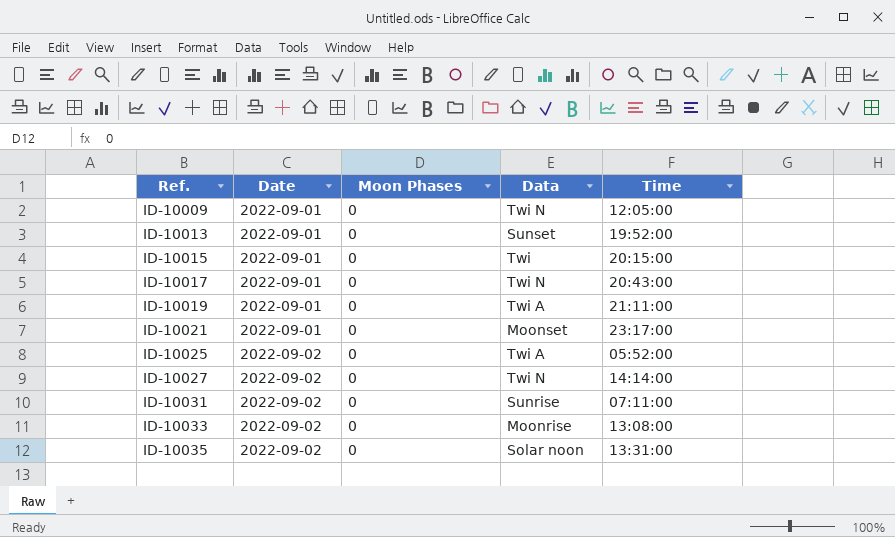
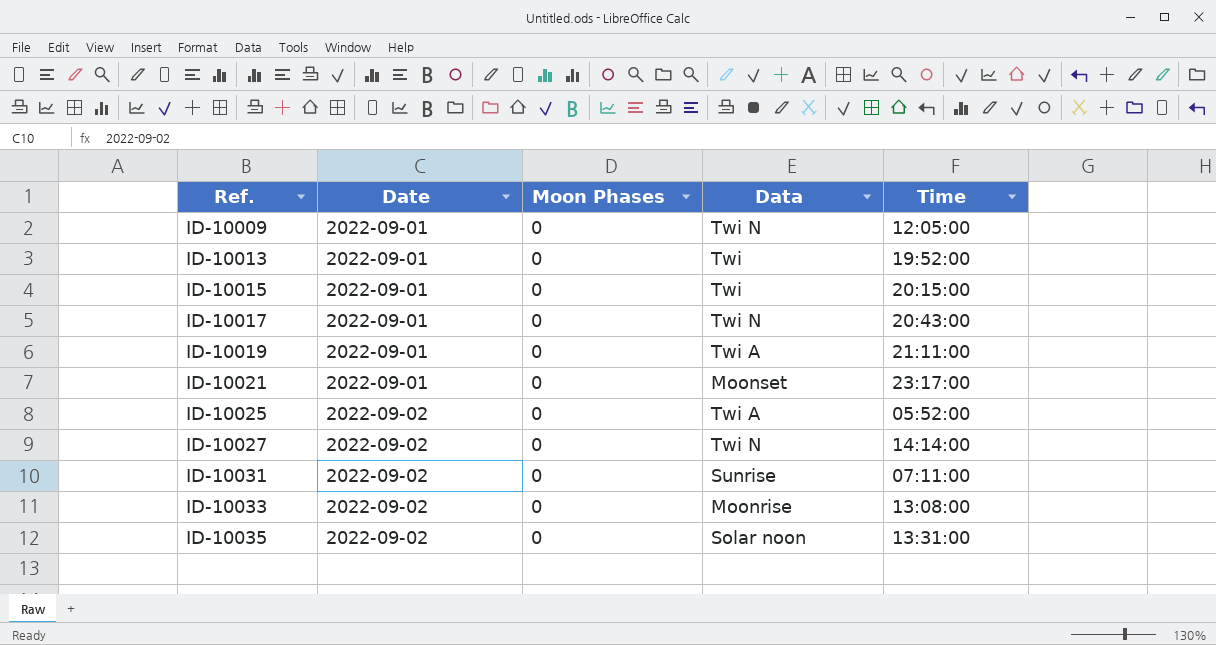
ID-10013 | Data: Sunset -> Twi

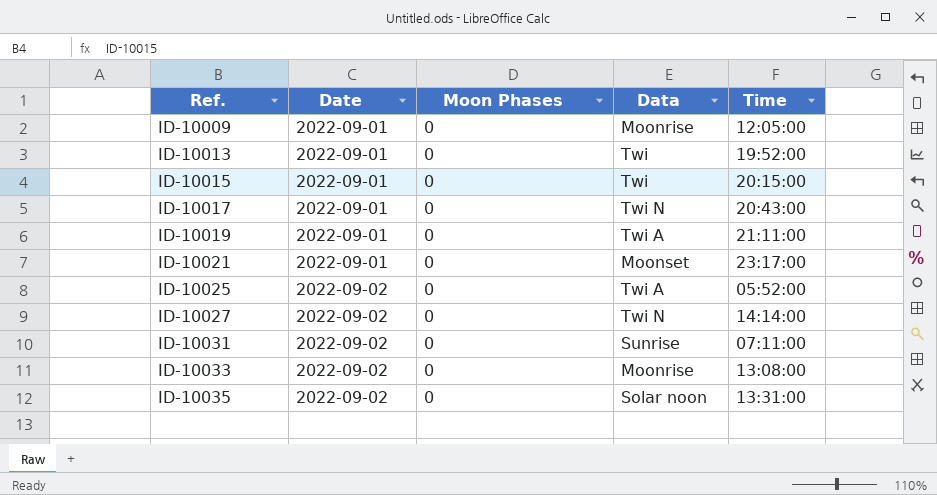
ID-10009 | Data: Twi N -> Moonrise

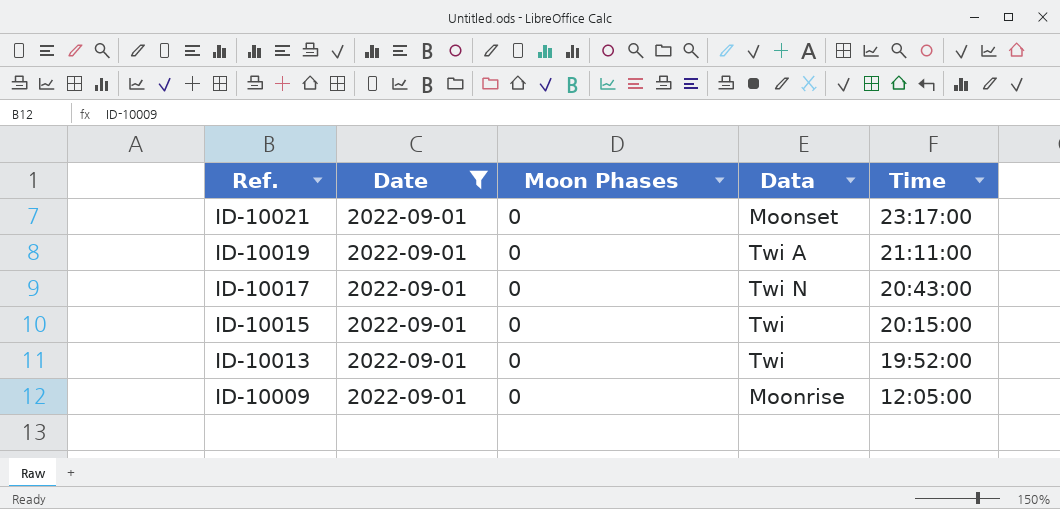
filter: none -> Date = 2022-09-01
row order: Ref. ascending -> Ref. descending

